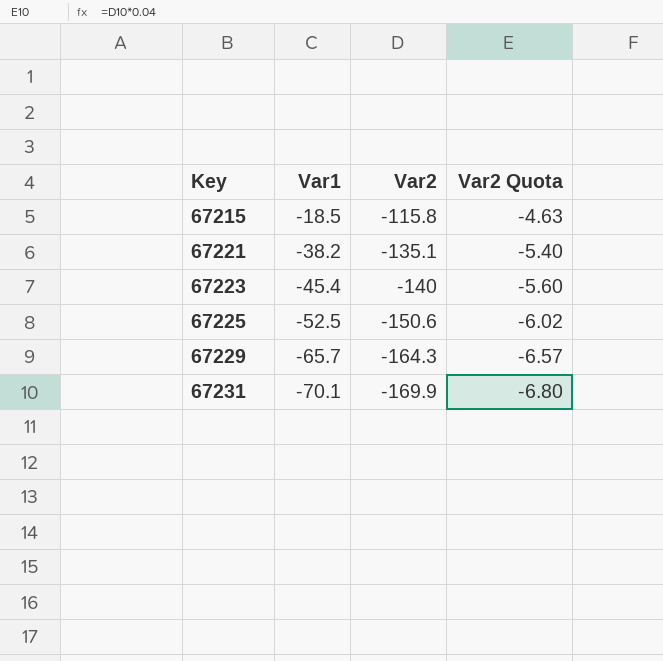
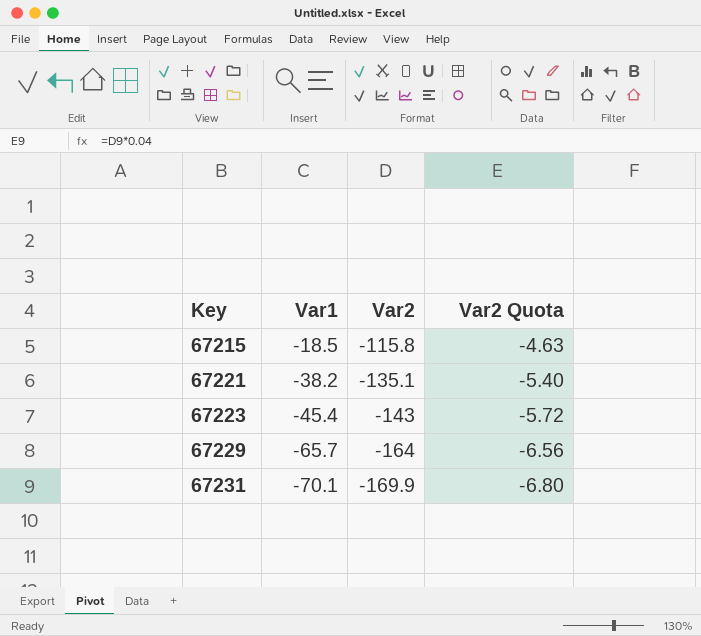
row 67225: -52.5 | -150.6 | -6.02 -> none
67223 | Var2: -140 -> -143
67223 | Var2 Quota: -5.60 -> -5.72
67229 | Var2: -164.3 -> -164
67229 | Var2 Quota: -6.57 -> -6.56

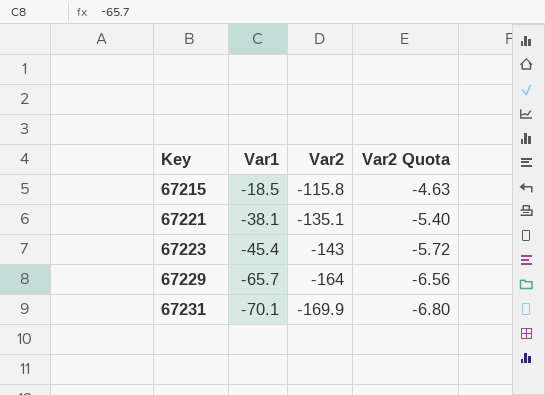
67221 | Var1: -38.2 -> -38.1

